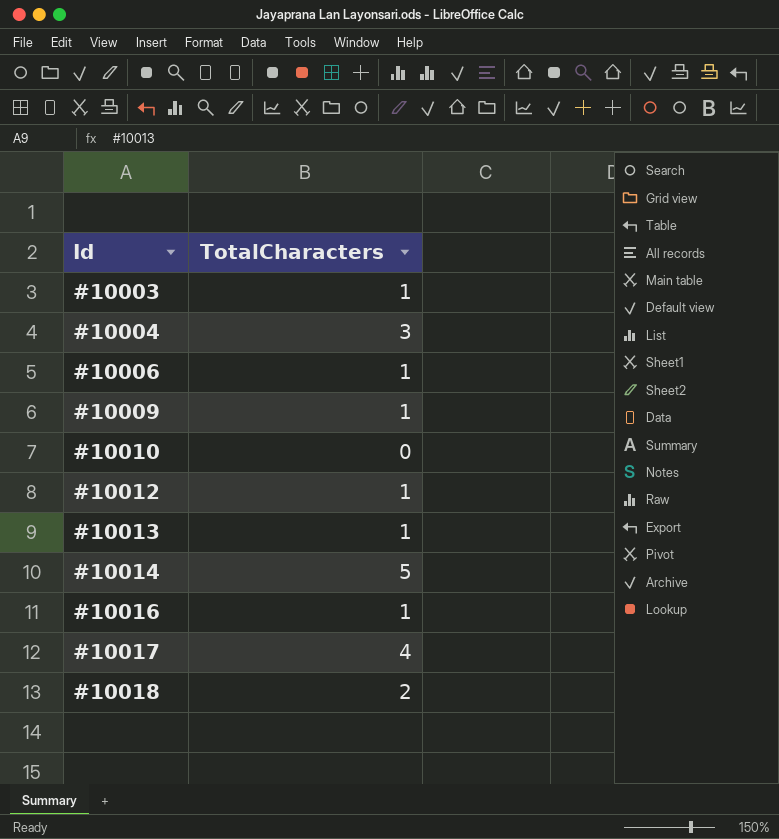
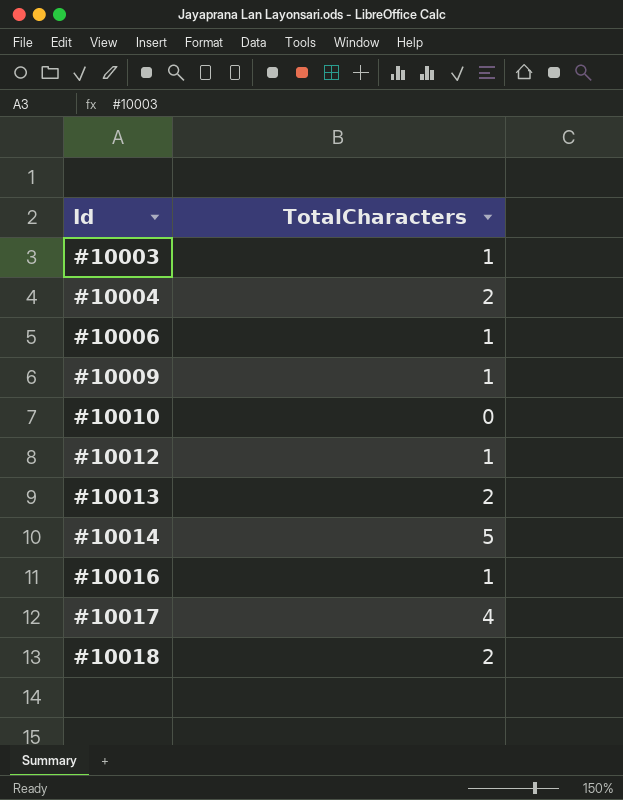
#10004 | TotalCharacters: 3 -> 2
#10013 | TotalCharacters: 1 -> 2

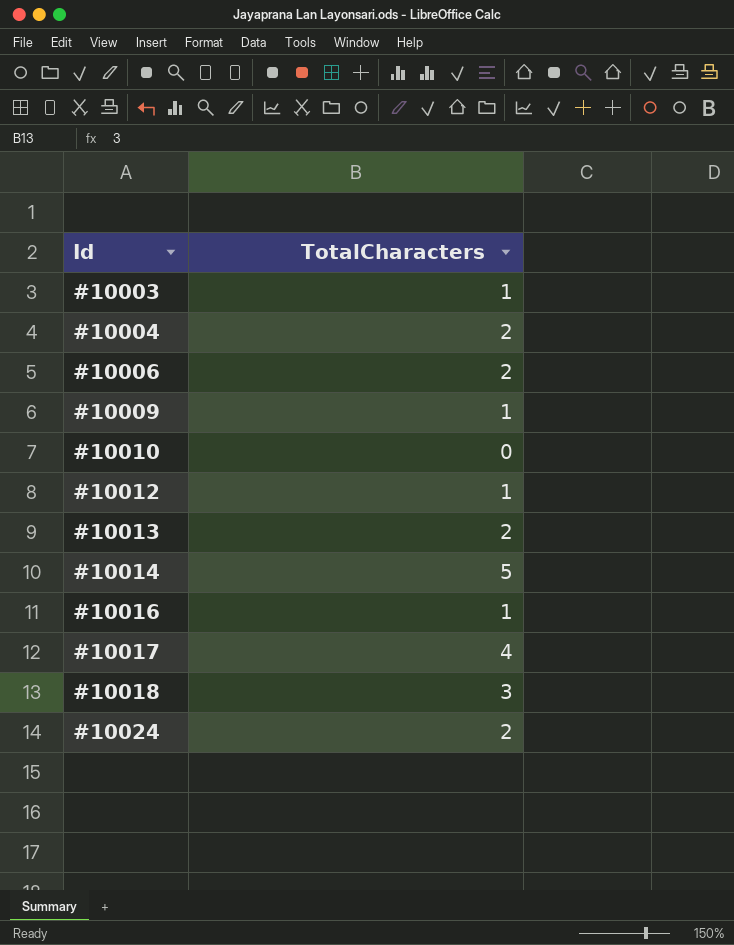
#10006 | TotalCharacters: 1 -> 2
#10018 | TotalCharacters: 2 -> 3
row #10024: none -> 2

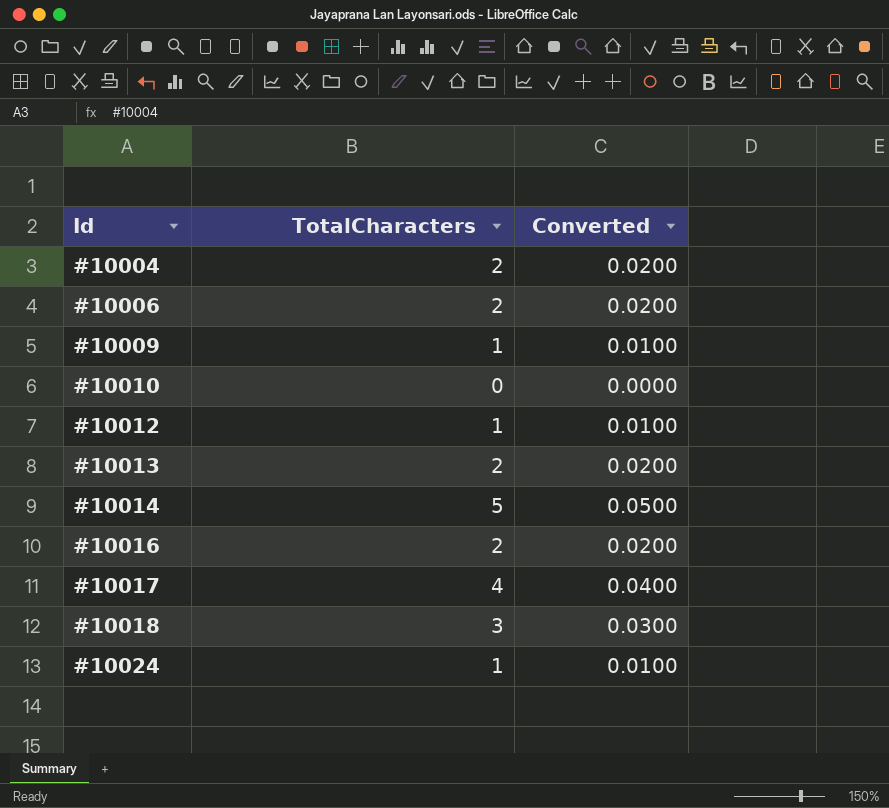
column Converted | formula: none -> [TotalCharacters] * 0.01
row #10003: 1 -> none
#10016 | TotalCharacters: 1 -> 2
#10024 | TotalCharacters: 2 -> 1

